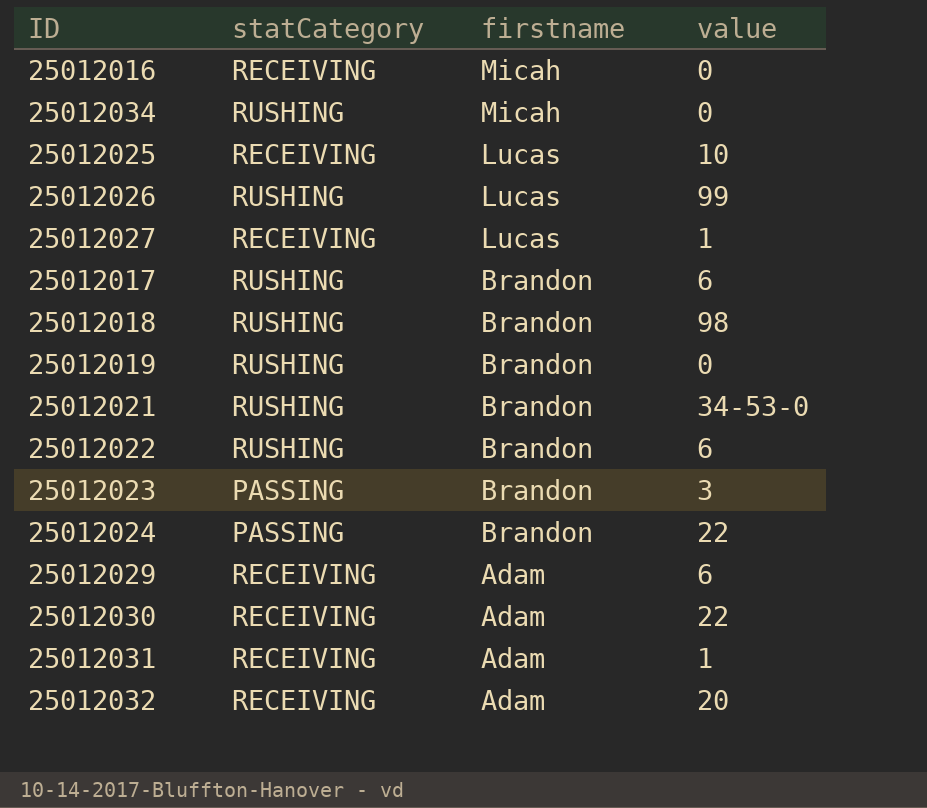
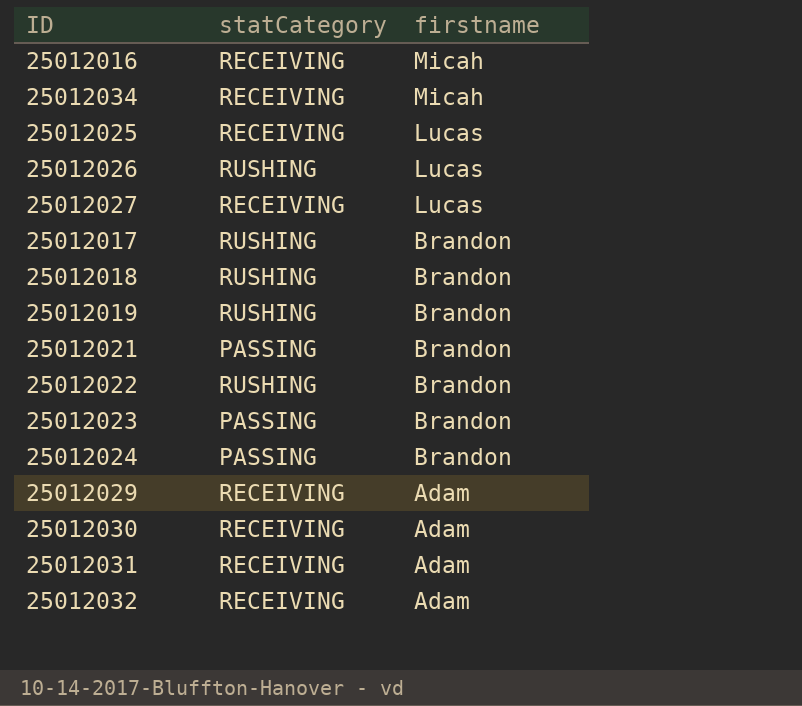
column value | position: 4 -> none
25012034 | statCategory: RUSHING -> RECEIVING
25012021 | statCategory: RUSHING -> PASSING

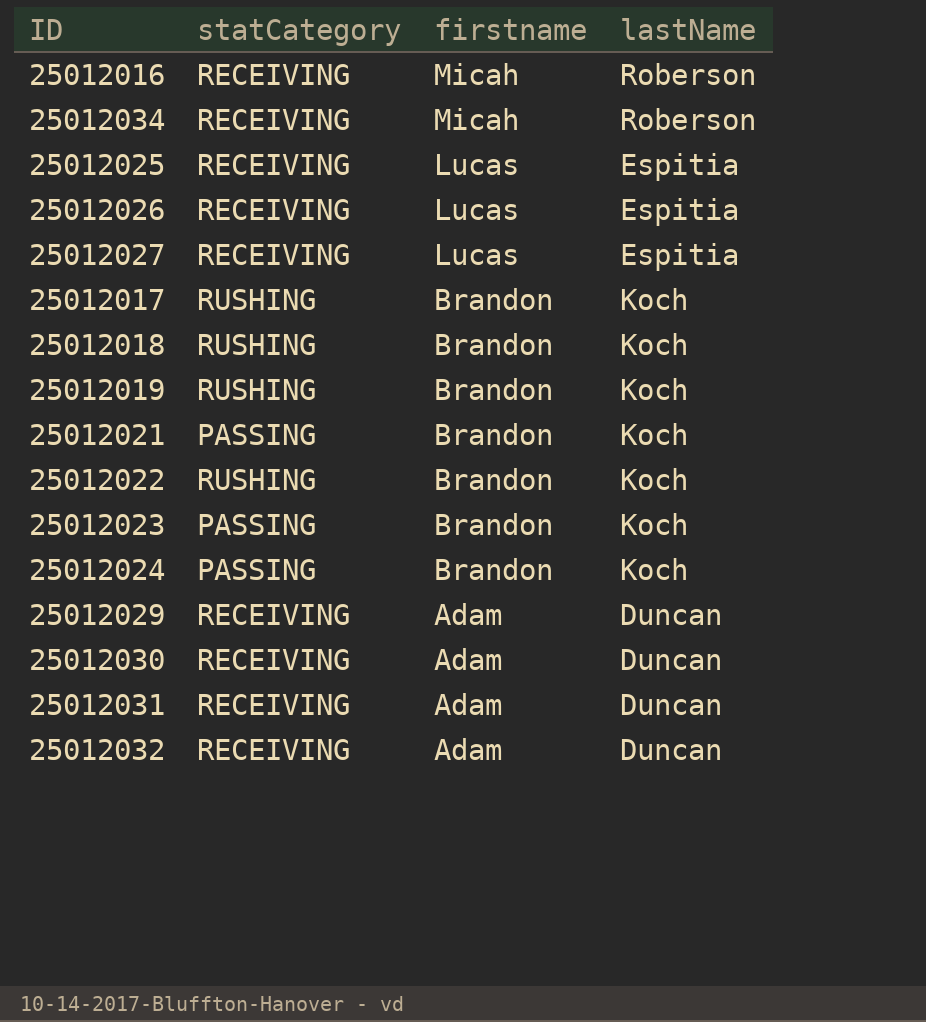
column lastName | position: none -> 4
25012026 | statCategory: RUSHING -> RECEIVING

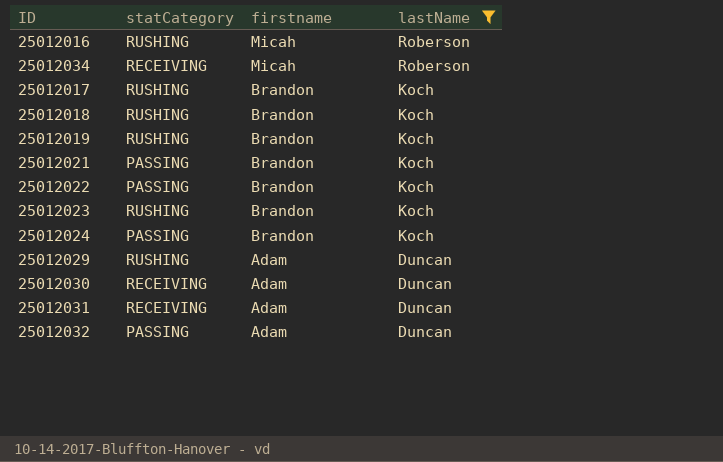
filter: none -> lastName != Espitia
25012016 | statCategory: RECEIVING -> RUSHING
25012022 | statCategory: RUSHING -> PASSING
25012023 | statCategory: PASSING -> RUSHING
25012029 | statCategory: RECEIVING -> RUSHING
25012032 | statCategory: RECEIVING -> PASSING

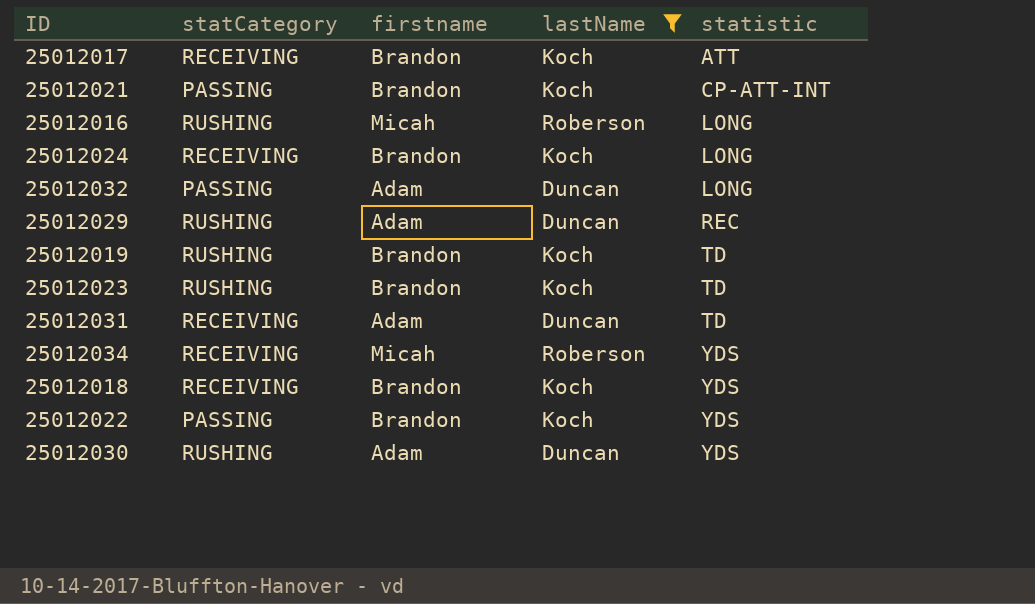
row order: firstname descending -> statistic ascending
column statistic | position: none -> 5
25012017 | statCategory: RUSHING -> RECEIVING
25012024 | statCategory: PASSING -> RECEIVING
25012018 | statCategory: RUSHING -> RECEIVING
25012030 | statCategory: RECEIVING -> RUSHING

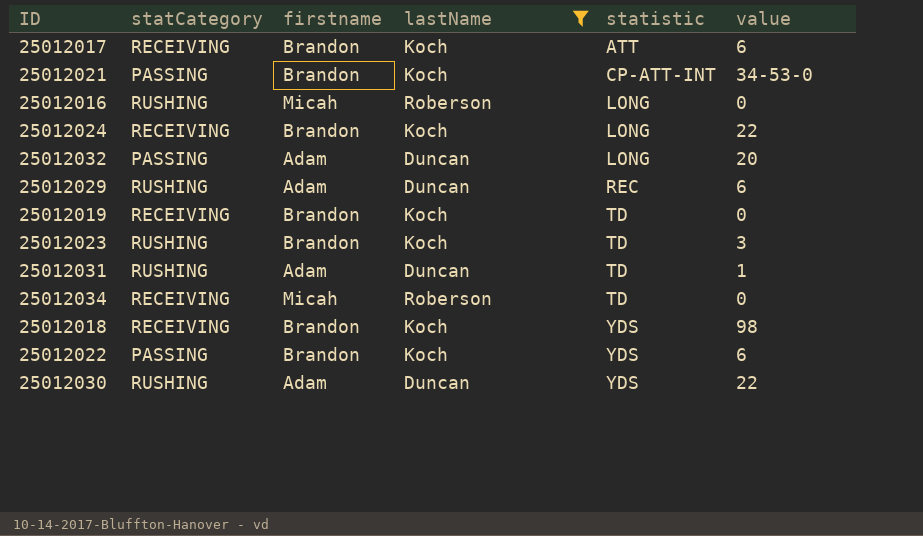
column value | position: none -> 6
25012019 | statCategory: RUSHING -> RECEIVING
25012031 | statCategory: RECEIVING -> RUSHING
25012034 | statistic: YDS -> TD

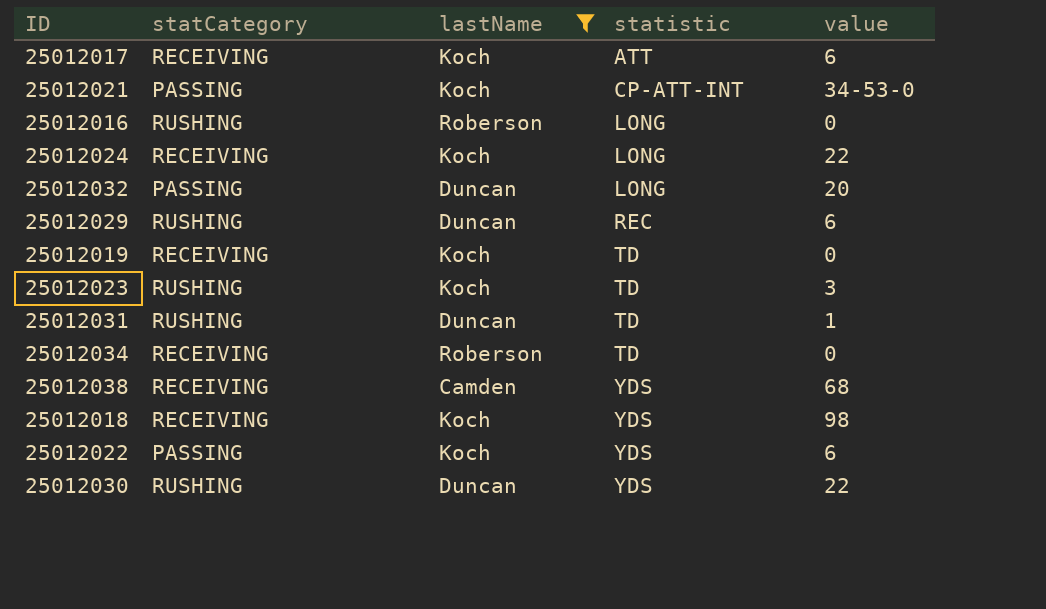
column firstname | position: 3 -> none
row 25012038: none -> RECEIVING | Camden | YDS | 68

